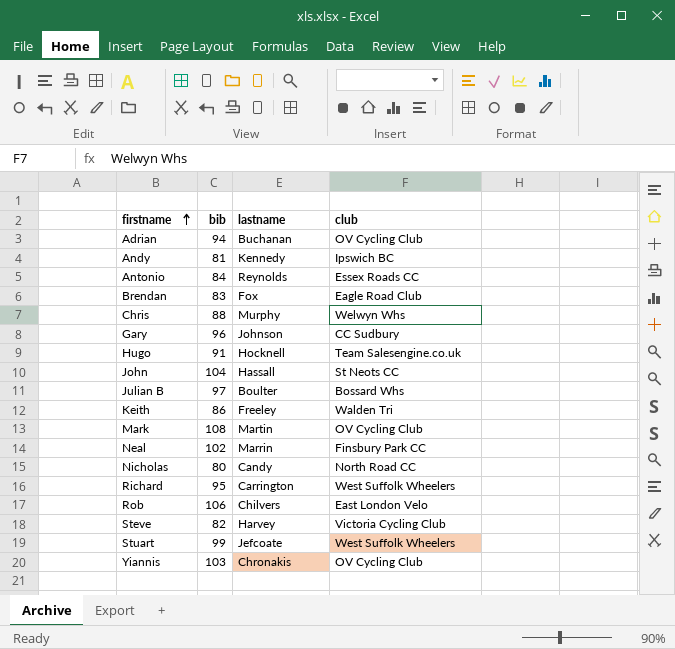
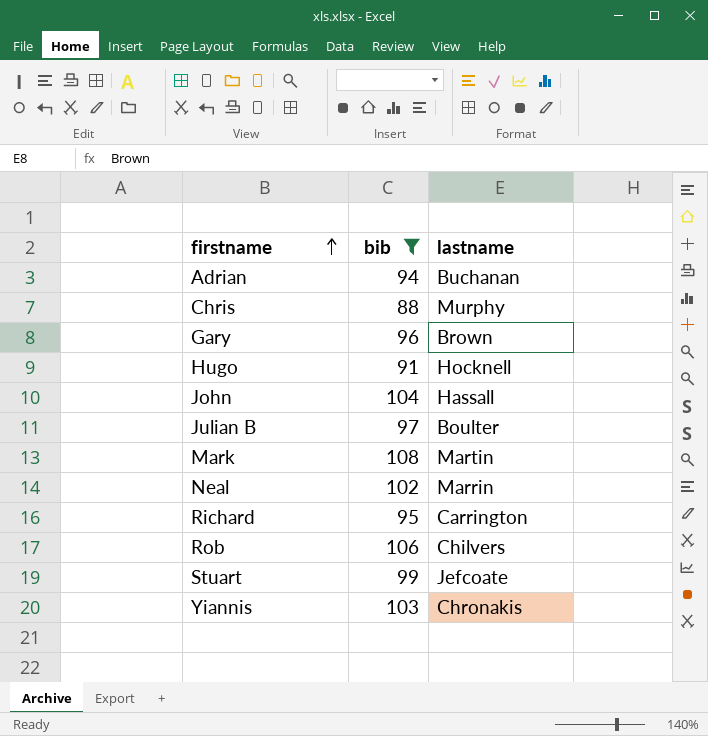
filter: none -> bib >= 88
column club | position: 4 -> none
Gary | lastname: Johnson -> Brown

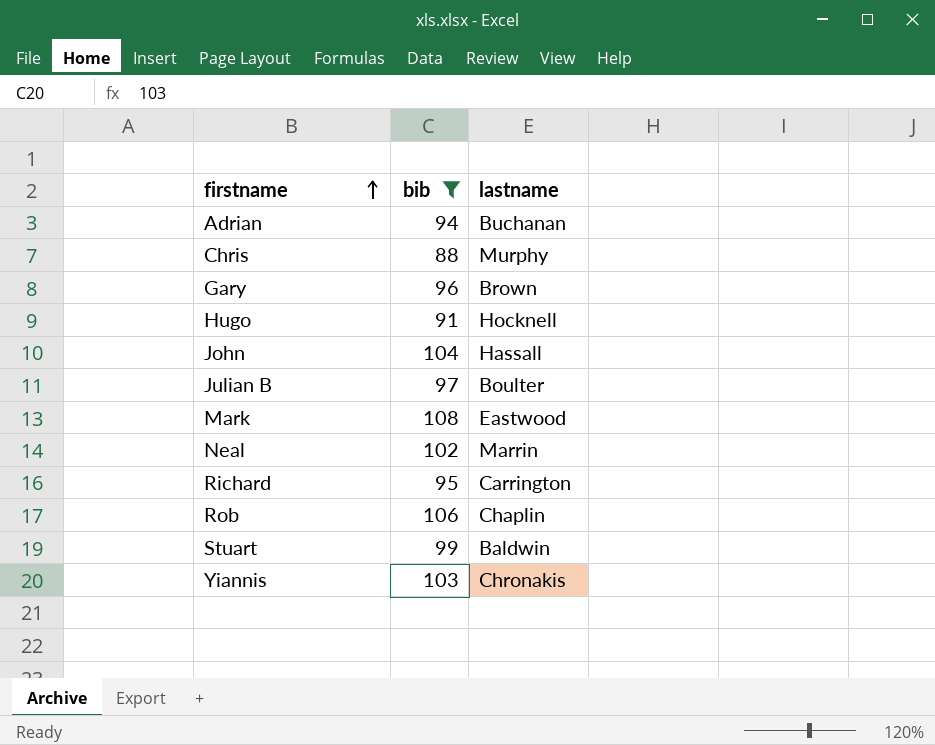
Mark | lastname: Martin -> Eastwood
Rob | lastname: Chilvers -> Chaplin
Stuart | lastname: Jefcoate -> Baldwin

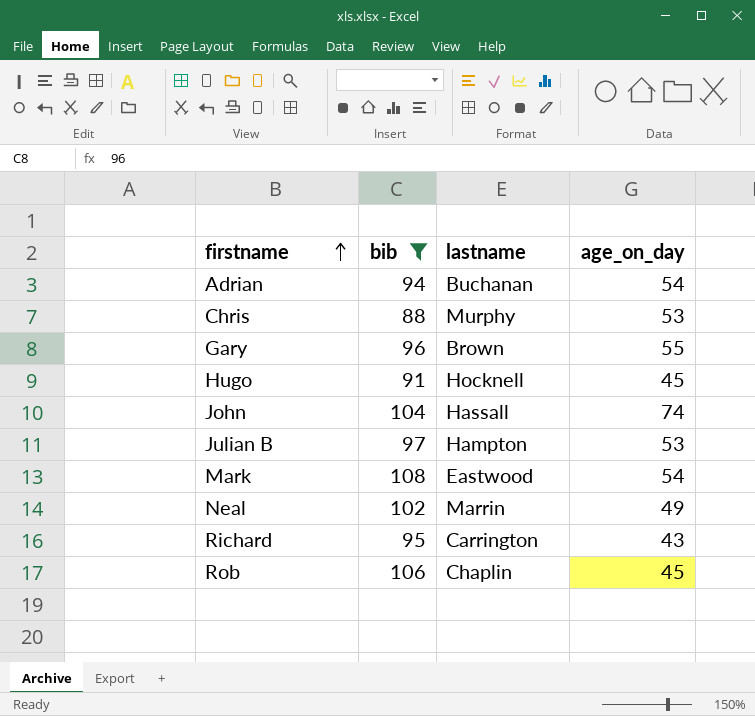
column age_on_day | position: none -> 4
row Stuart: 99 | Baldwin -> none
row Yiannis: 103 | Chronakis -> none
Julian B | lastname: Boulter -> Hampton

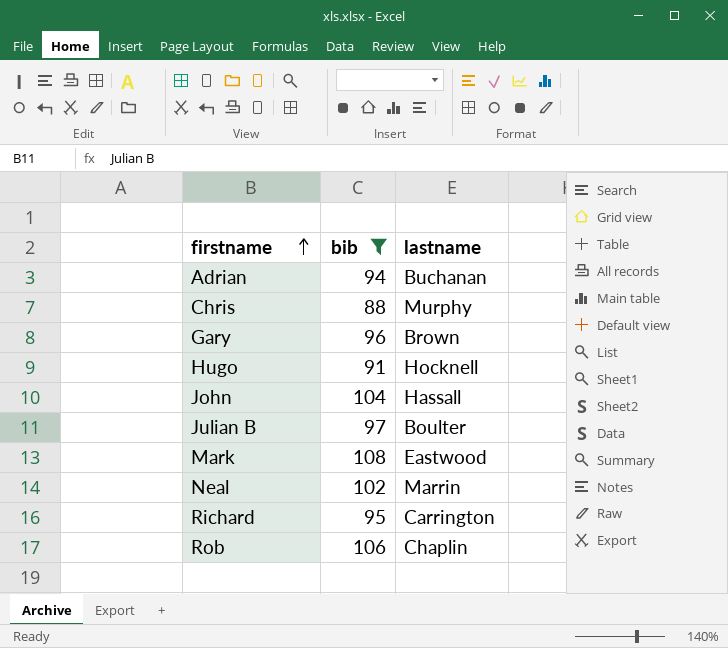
column age_on_day | position: 4 -> none
Julian B | lastname: Hampton -> Boulter

